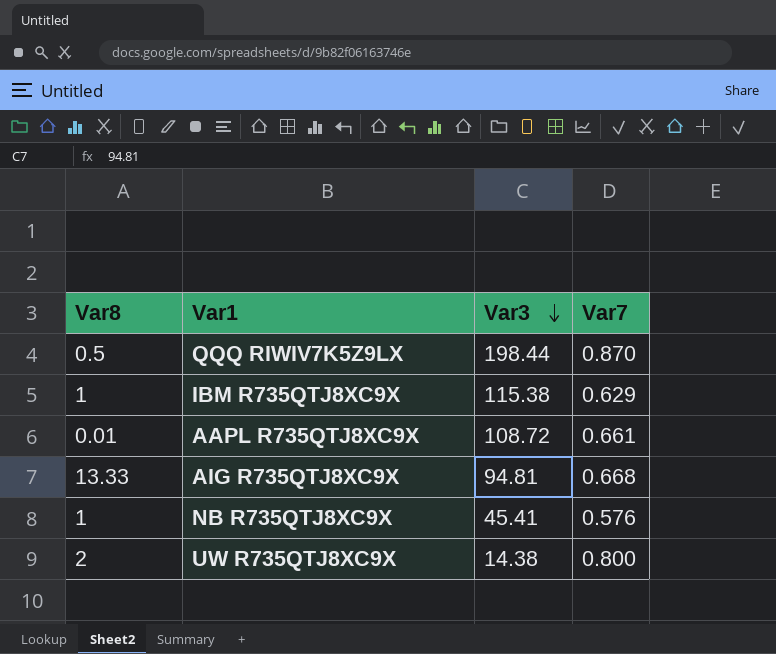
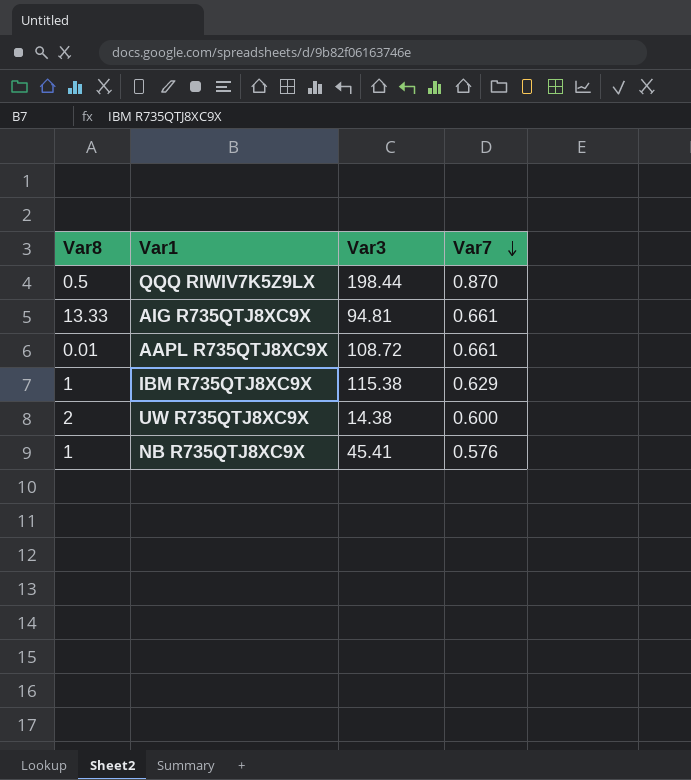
row order: Var3 descending -> Var7 descending
AIG R735QTJ8XC9X | Var7: 0.668 -> 0.661
UW R735QTJ8XC9X | Var7: 0.800 -> 0.600

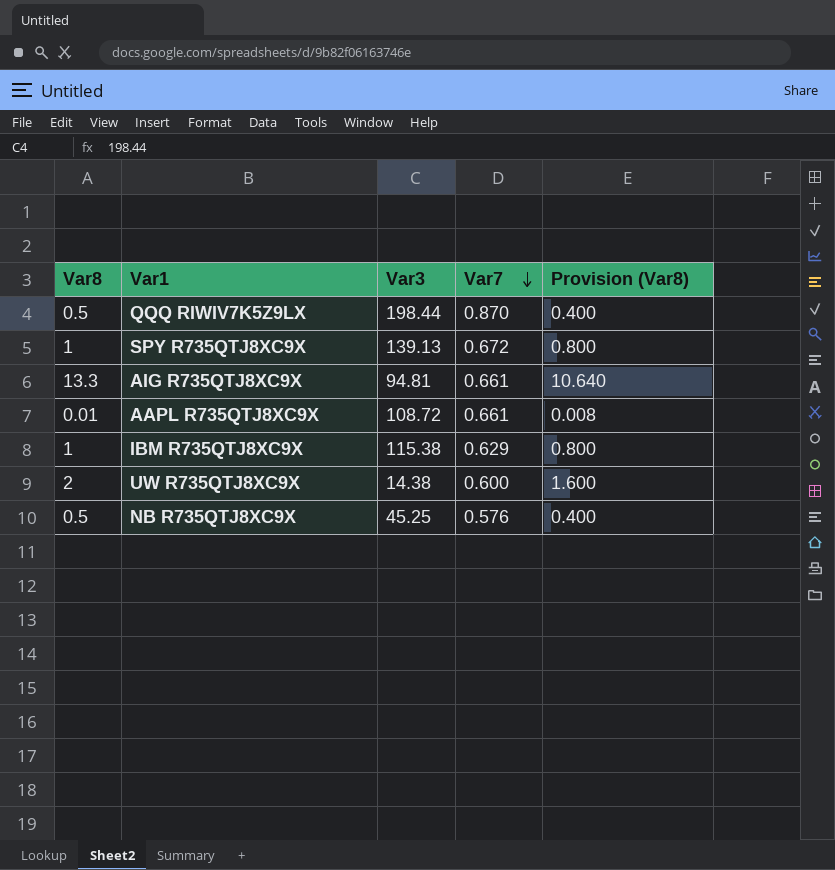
column Provision (Var8) | formula: none -> [Var8] * 0.8
row SPY R735QTJ8XC9X: none -> 1 | 139.13 | 0.672 | 0.800
AIG R735QTJ8XC9X | Var8: 13.33 -> 13.3
NB R735QTJ8XC9X | Var8: 1 -> 0.5
NB R735QTJ8XC9X | Var3: 45.41 -> 45.25

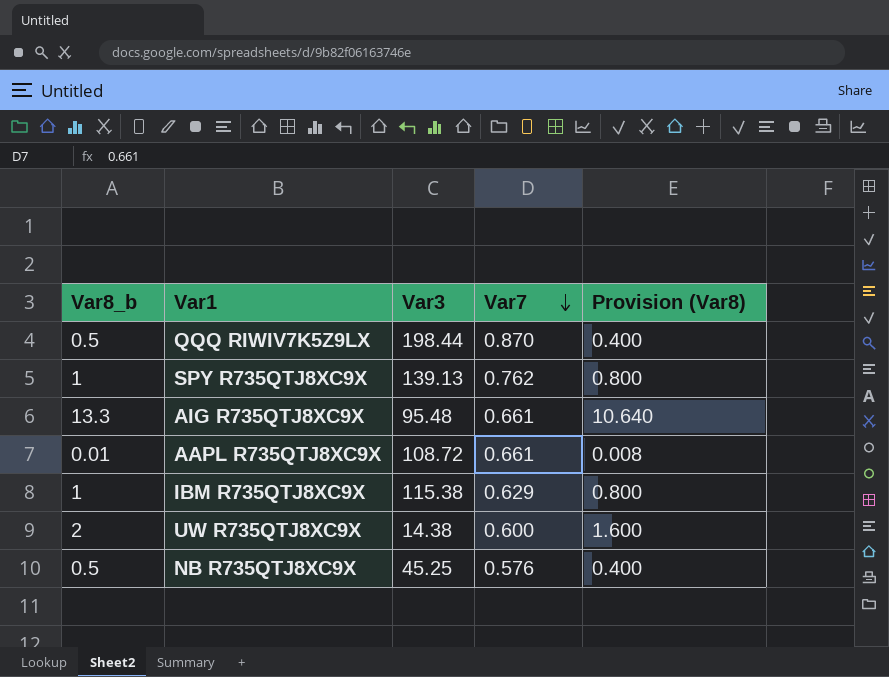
column name: Var8 -> Var8_b
SPY R735QTJ8XC9X | Var7: 0.672 -> 0.762
AIG R735QTJ8XC9X | Var3: 94.81 -> 95.48

